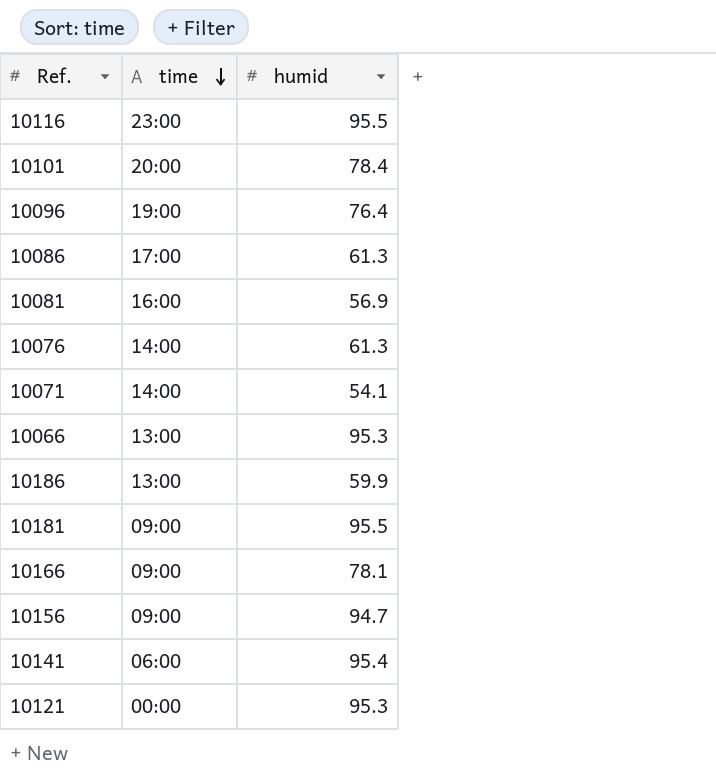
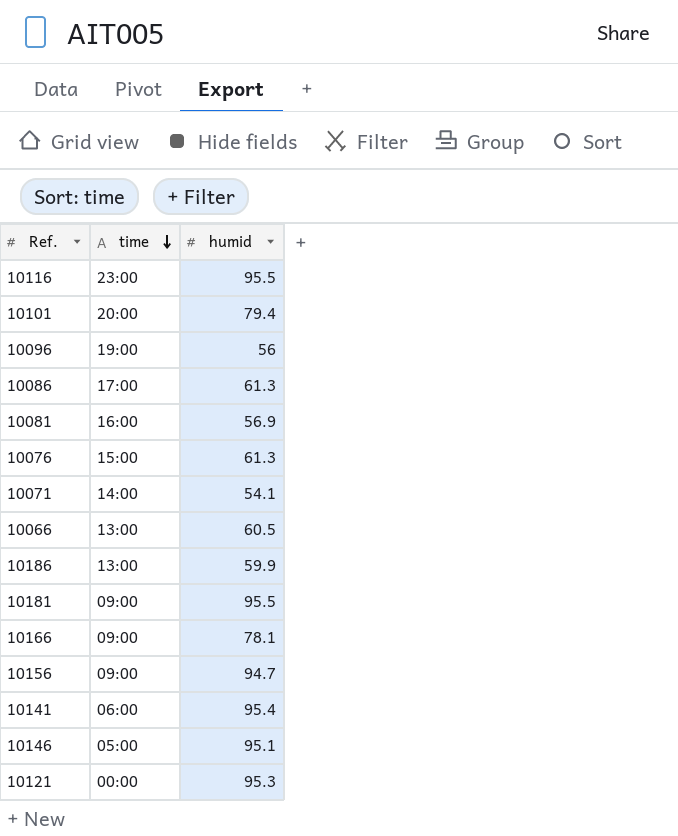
10101 | humid: 78.4 -> 79.4
10096 | humid: 76.4 -> 56
10076 | time: 14:00 -> 15:00
10066 | humid: 95.3 -> 60.5
row 10146: none -> 05:00 | 95.1

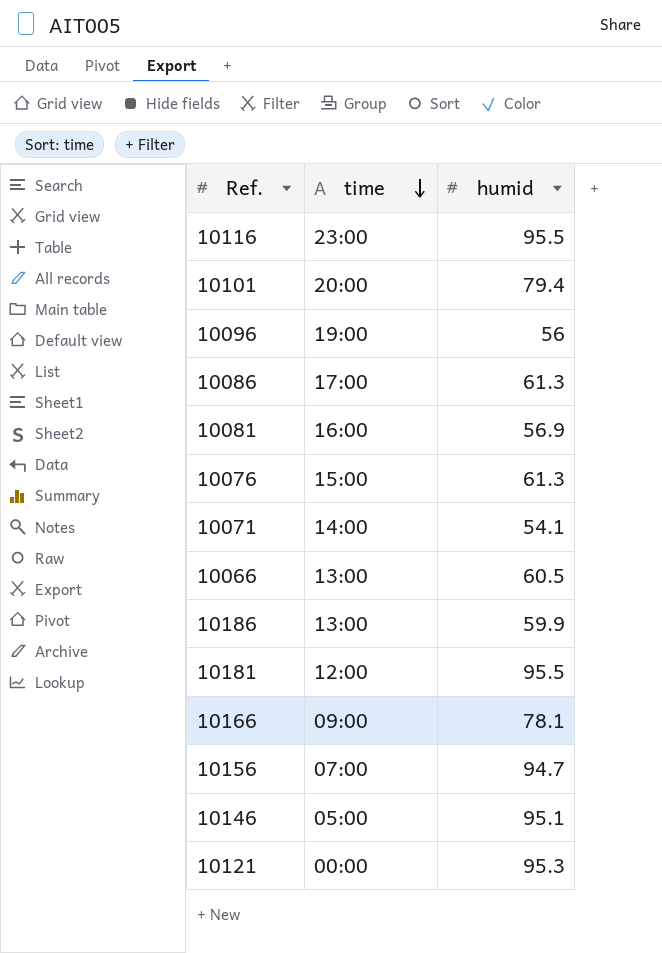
row 10141: 06:00 | 95.4 -> none
10181 | time: 09:00 -> 12:00
10156 | time: 09:00 -> 07:00

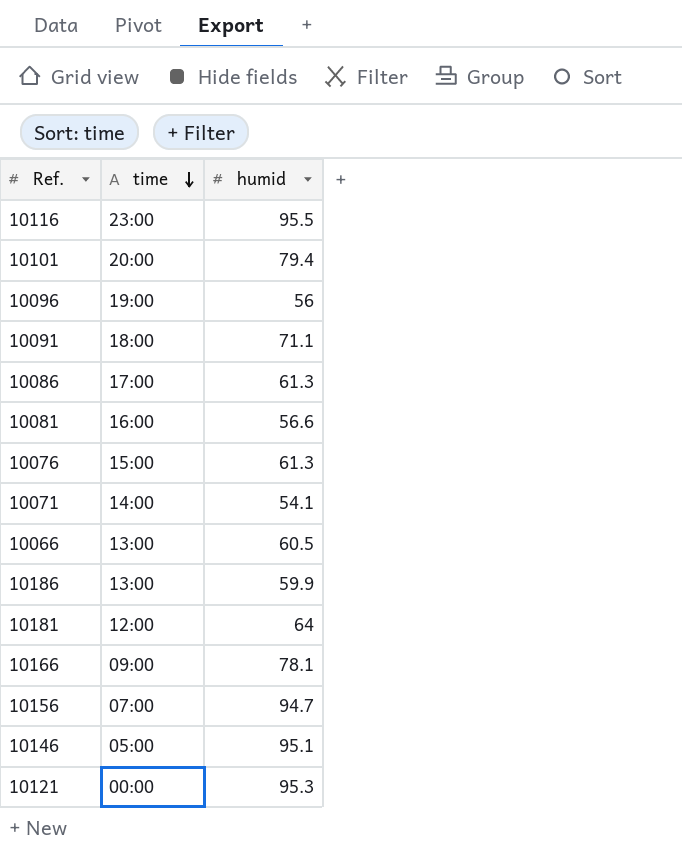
row 10091: none -> 18:00 | 71.1
10081 | humid: 56.9 -> 56.6
10181 | humid: 95.5 -> 64

